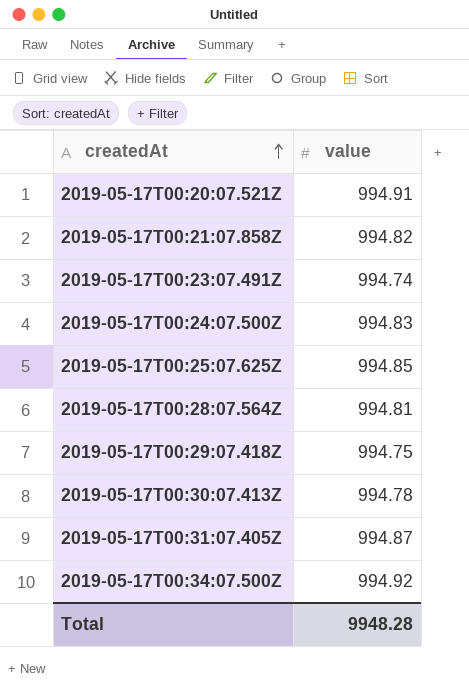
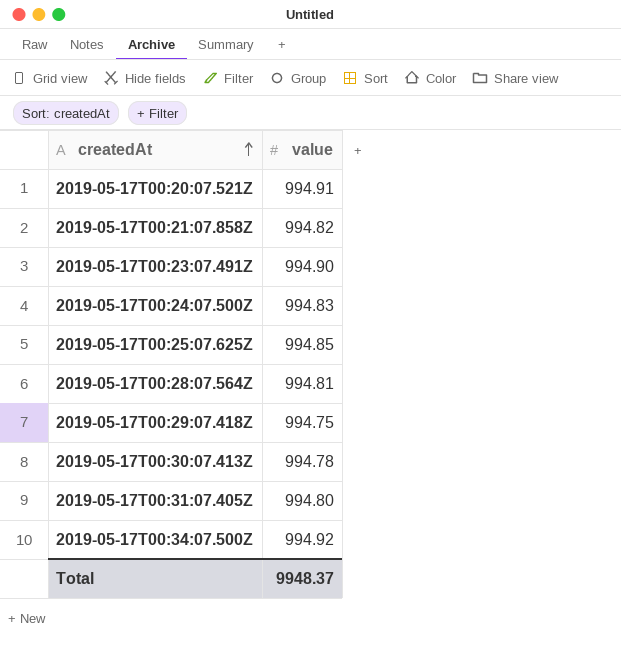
2019-05-17T00:23:07.491Z | value: 994.74 -> 994.90
2019-05-17T00:31:07.405Z | value: 994.87 -> 994.80
Total | value: 9948.28 -> 9948.37

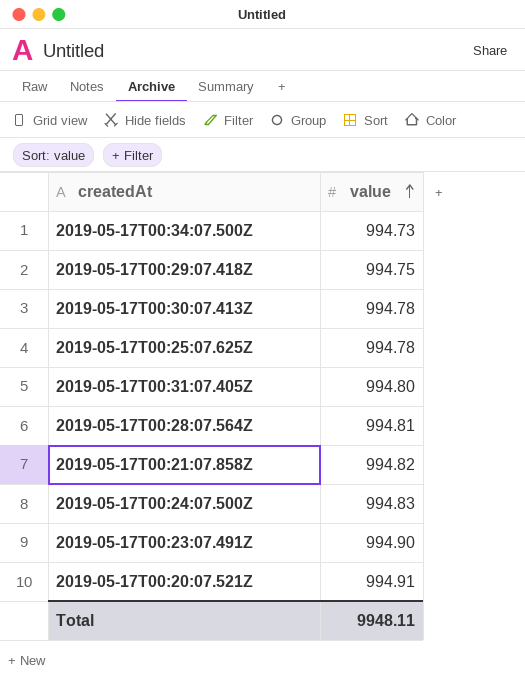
row order: createdAt ascending -> value ascending
2019-05-17T00:34:07.500Z | value: 994.92 -> 994.73
2019-05-17T00:25:07.625Z | value: 994.85 -> 994.78
Total | value: 9948.37 -> 9948.11

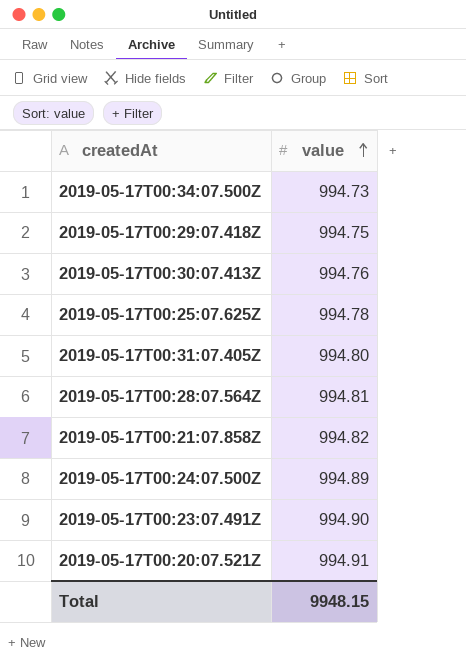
2019-05-17T00:30:07.413Z | value: 994.78 -> 994.76
2019-05-17T00:24:07.500Z | value: 994.83 -> 994.89
Total | value: 9948.11 -> 9948.15

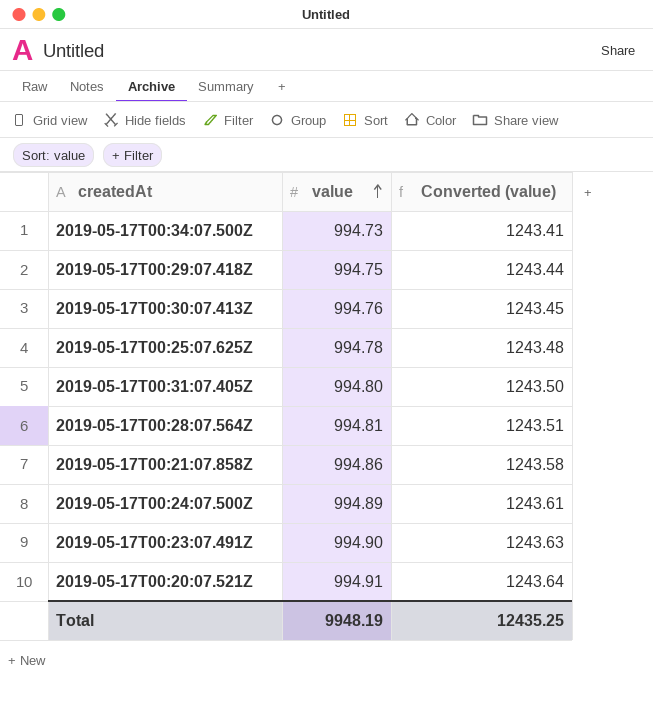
column Converted (value) | formula: none -> [value] * 1.25
2019-05-17T00:21:07.858Z | value: 994.82 -> 994.86
Total | value: 9948.15 -> 9948.19

